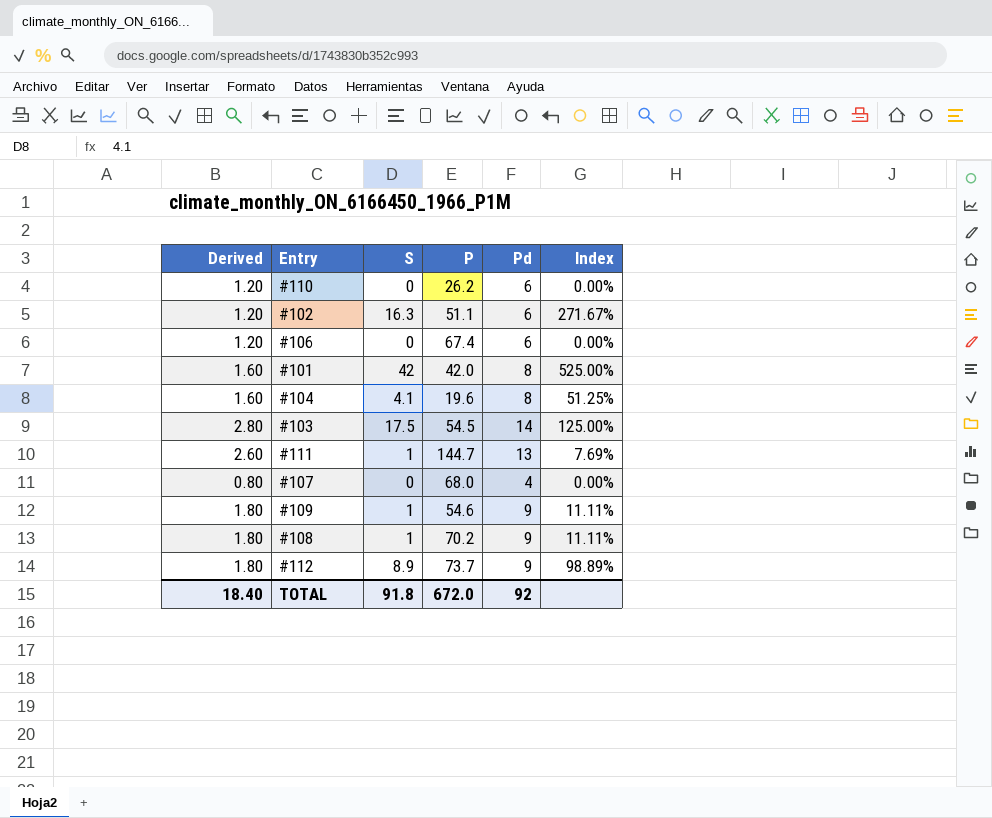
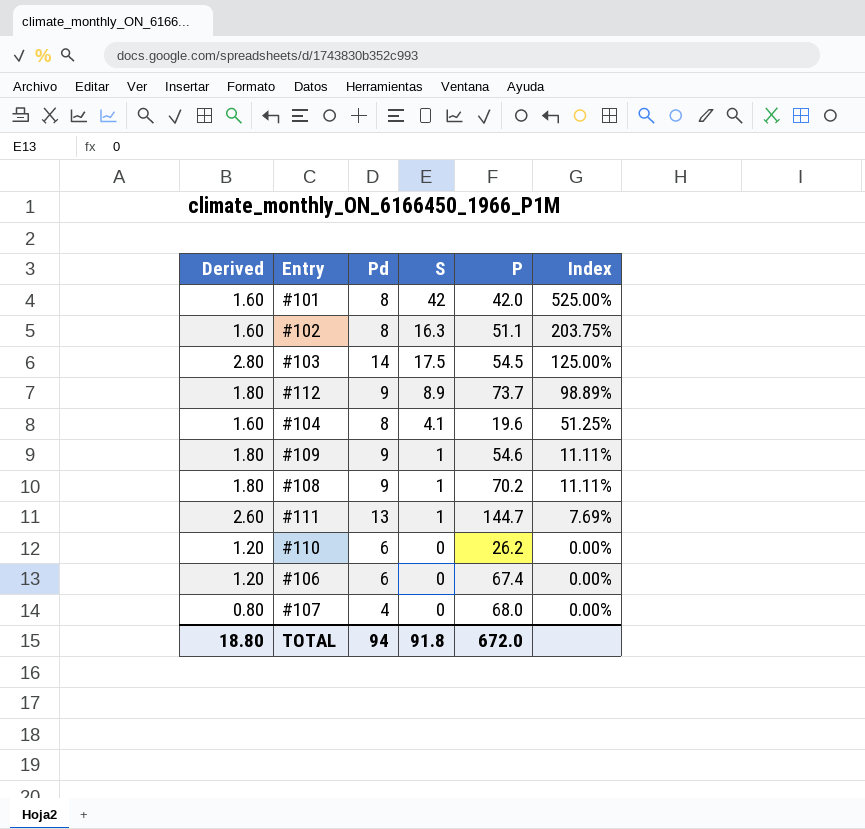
row order: none -> Index descending
column Pd | position: 5 -> 3
#102 | Derived: 1.20 -> 1.60
#102 | Pd: 6 -> 8
#102 | Index: 271.67% -> 203.75%
TOTAL | Derived: 18.40 -> 18.80
TOTAL | Pd: 92 -> 94

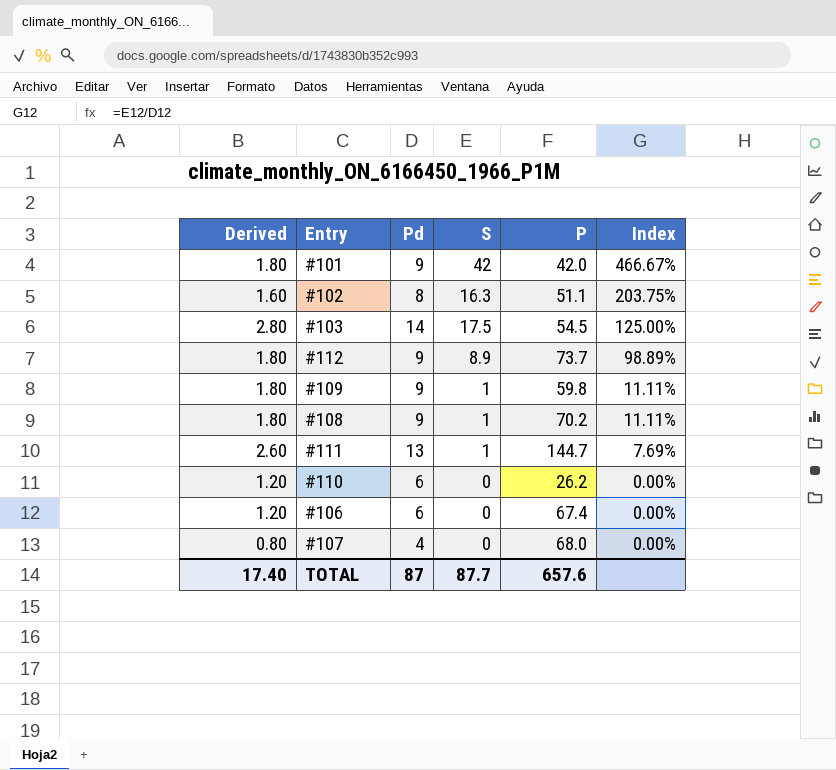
row #104: 1.60 | 8 | 4.1 | 19.6 | 51.25% -> none
#101 | Derived: 1.60 -> 1.80
#101 | Pd: 8 -> 9
#101 | Index: 525.00% -> 466.67%
#109 | P: 54.6 -> 59.8
TOTAL | Derived: 18.80 -> 17.40
TOTAL | Pd: 94 -> 87
TOTAL | S: 91.8 -> 87.7
TOTAL | P: 672.0 -> 657.6

